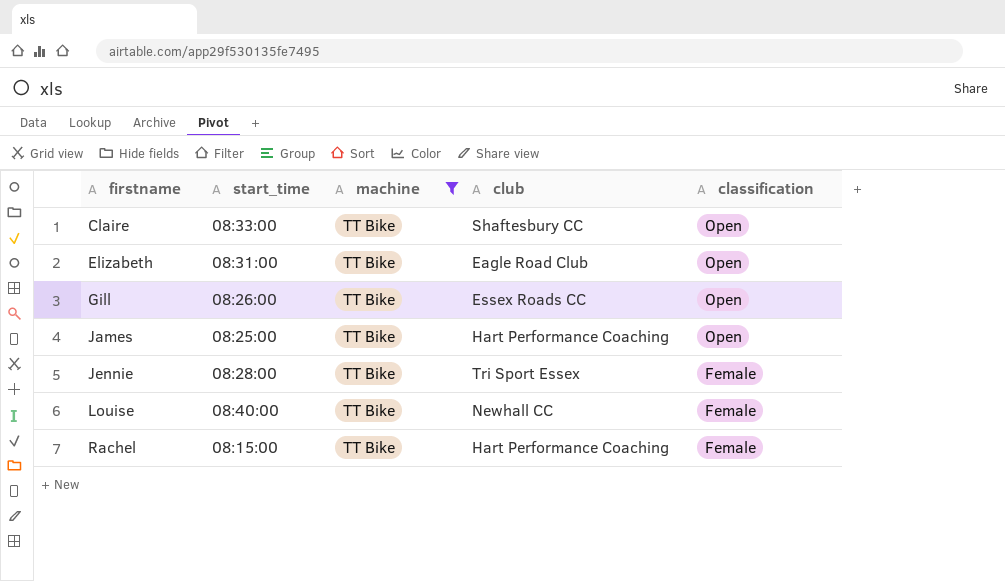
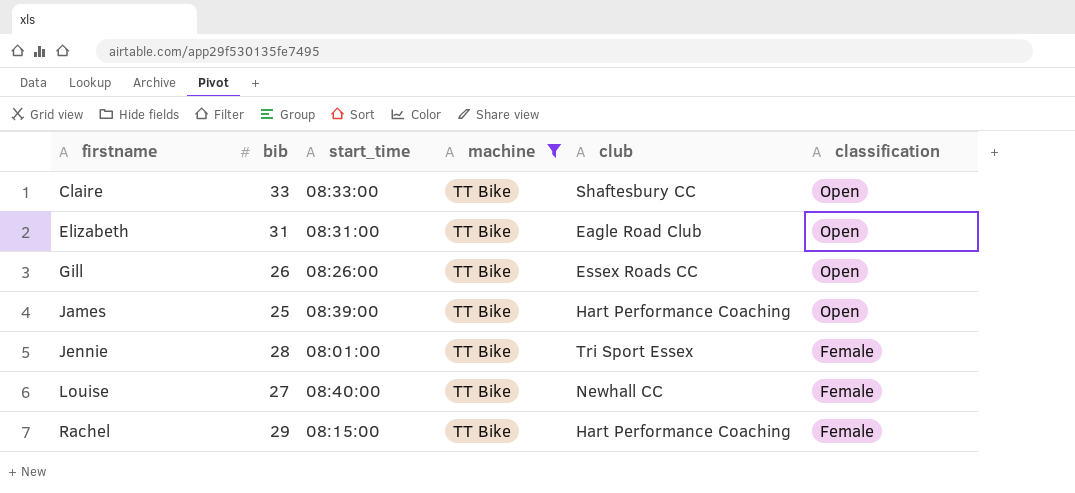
column bib | position: none -> 2
James | start_time: 08:25:00 -> 08:39:00
Jennie | start_time: 08:28:00 -> 08:01:00

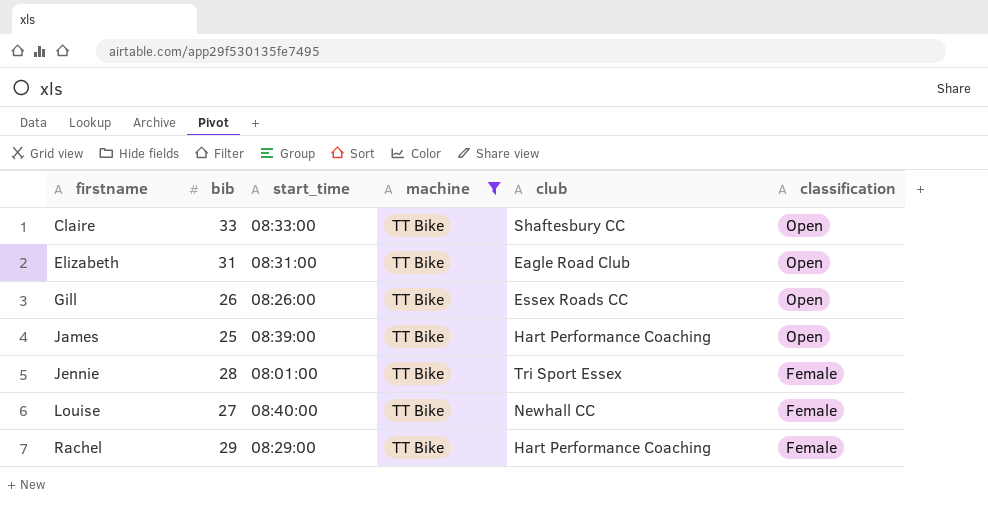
Rachel | start_time: 08:15:00 -> 08:29:00

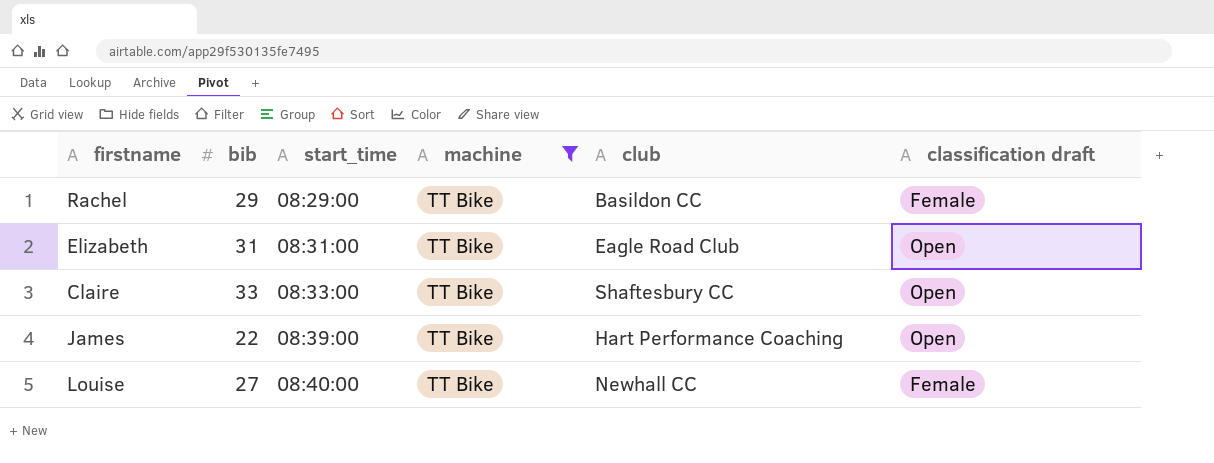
row order: firstname ascending -> start_time ascending
column name: classification -> classification draft
row Gill: 26 | 08:26:00 | TT Bike | Essex Roads CC | Open -> none
row Jennie: 28 | 08:01:00 | TT Bike | Tri Sport Essex | Female -> none
Rachel | club: Hart Performance Coaching -> Basildon CC
James | bib: 25 -> 22

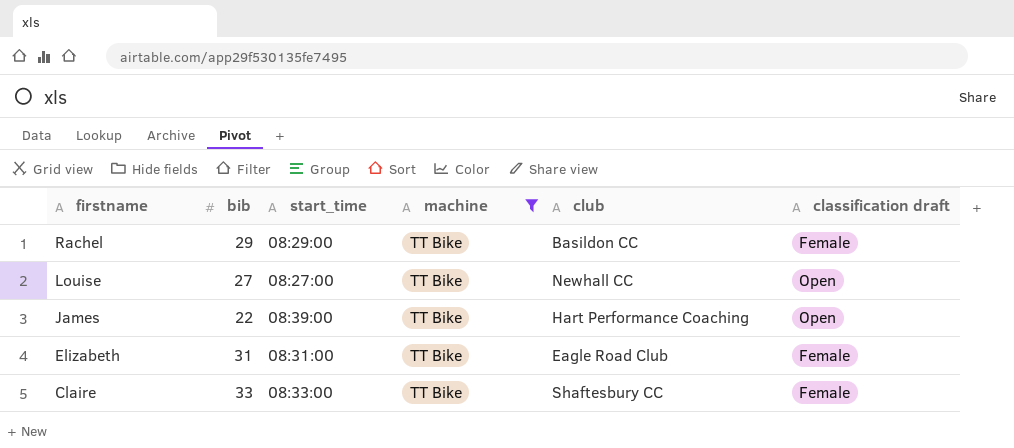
row order: start_time ascending -> firstname descending
Louise | start_time: 08:40:00 -> 08:27:00
Louise | classification draft: Female -> Open
Elizabeth | classification draft: Open -> Female
Claire | classification draft: Open -> Female

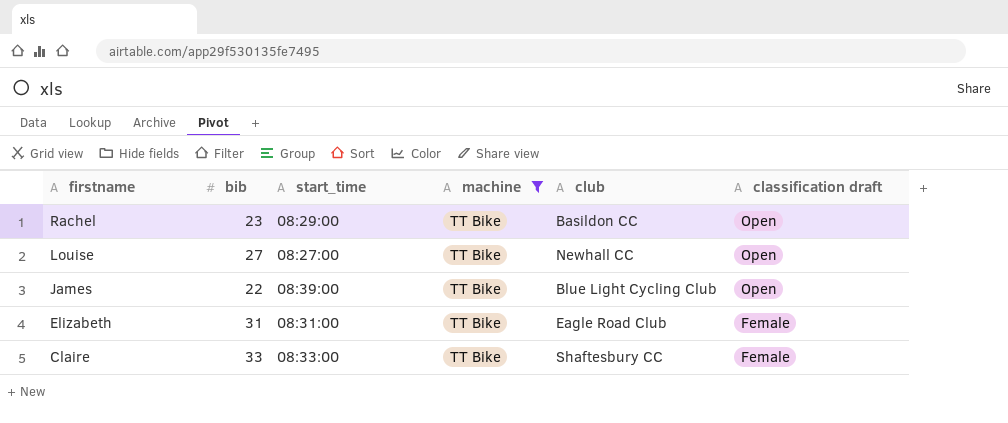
Rachel | bib: 29 -> 23
Rachel | classification draft: Female -> Open
James | club: Hart Performance Coaching -> Blue Light Cycling Club

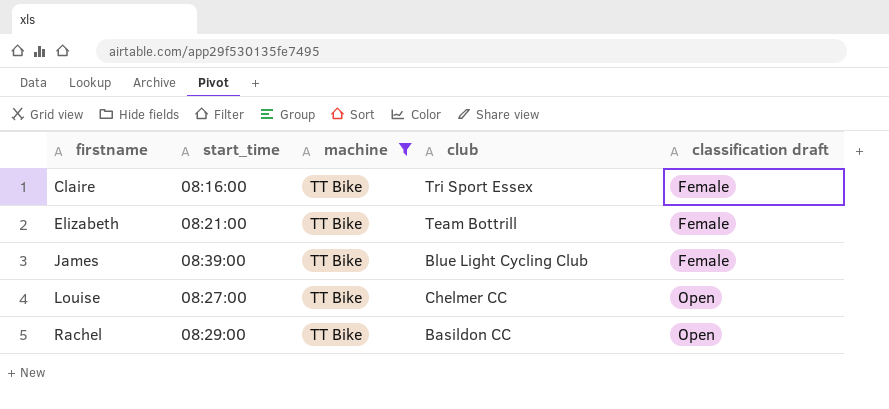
row order: firstname descending -> firstname ascending
column bib | position: 2 -> none
Claire | start_time: 08:33:00 -> 08:16:00
Claire | club: Shaftesbury CC -> Tri Sport Essex
Elizabeth | start_time: 08:31:00 -> 08:21:00
Elizabeth | club: Eagle Road Club -> Team Bottrill
James | classification draft: Open -> Female
Louise | club: Newhall CC -> Chelmer CC

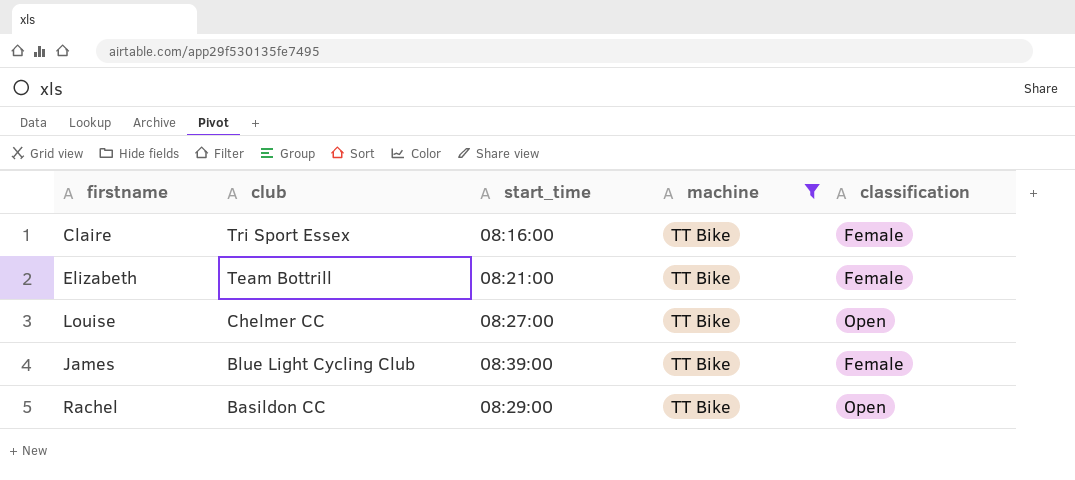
row order: firstname ascending -> club descending
column club | position: 4 -> 2
column name: classification draft -> classification

